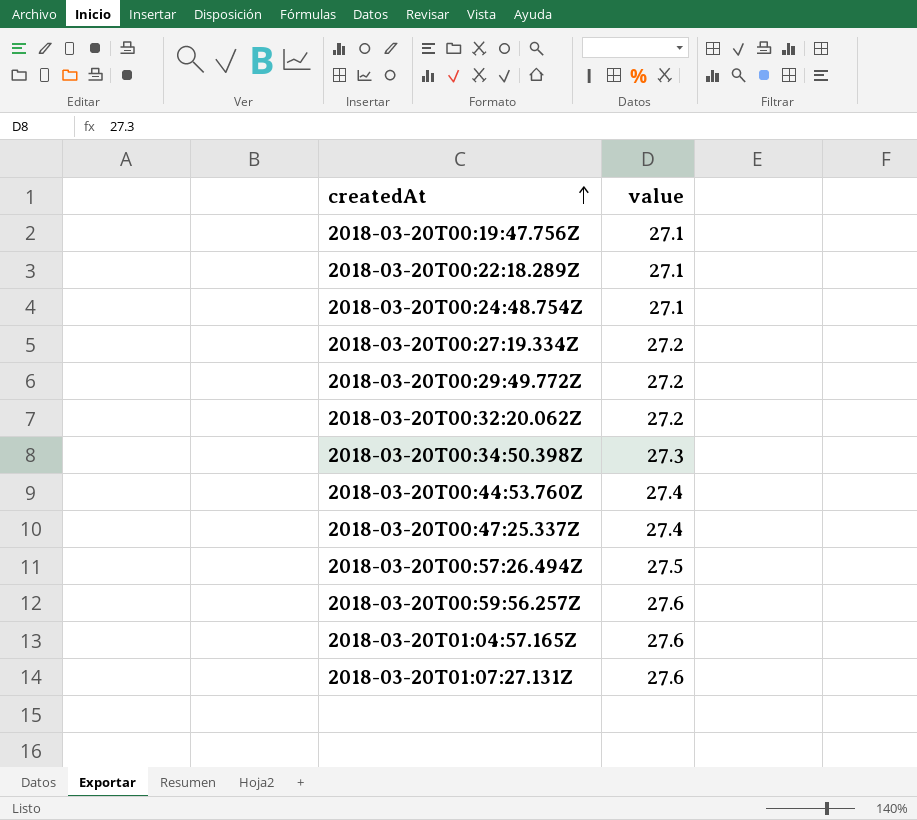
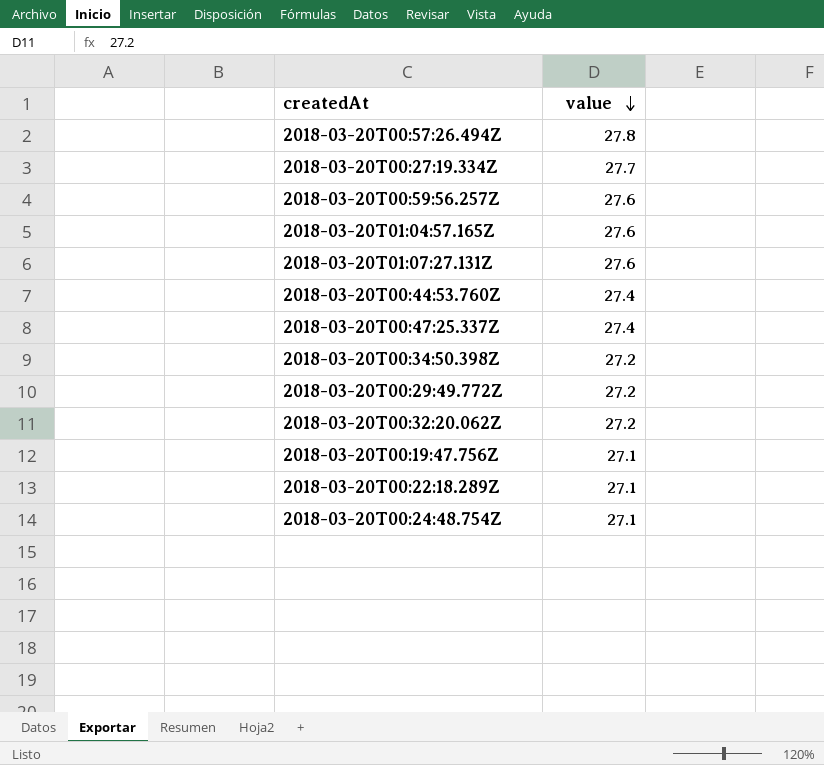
row order: createdAt ascending -> value descending
2018-03-20T00:57:26.494Z | value: 27.5 -> 27.8
2018-03-20T00:27:19.334Z | value: 27.2 -> 27.7
2018-03-20T00:34:50.398Z | value: 27.3 -> 27.2

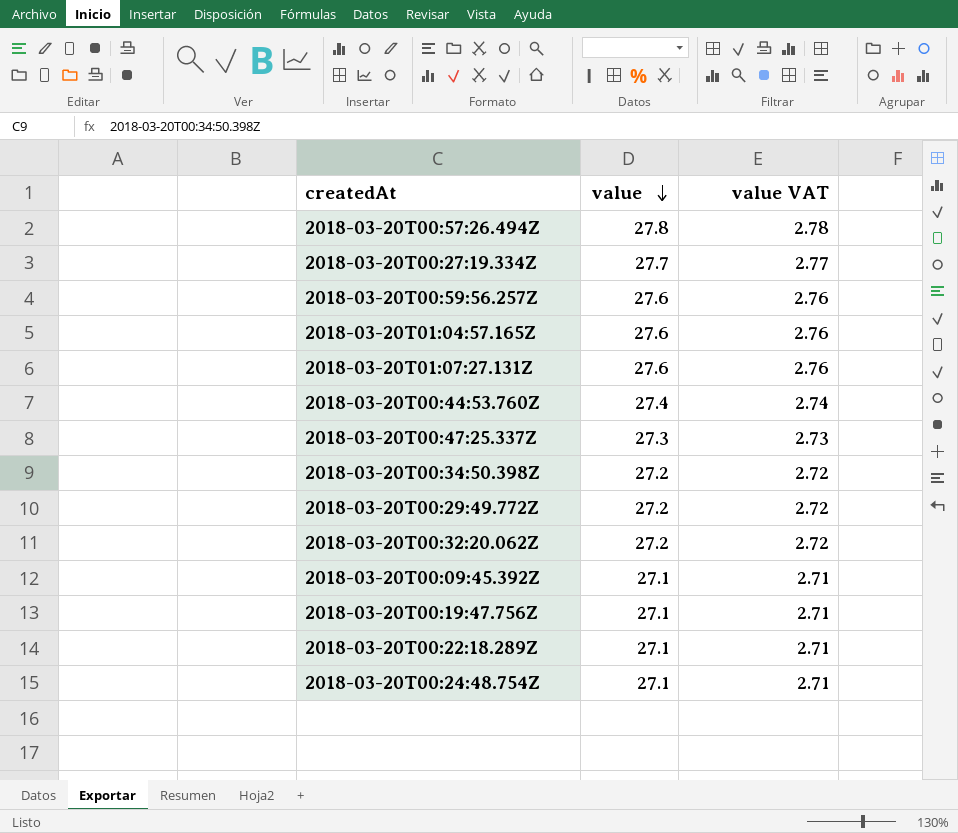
column value VAT | formula: none -> [value] * 0.1
2018-03-20T00:47:25.337Z | value: 27.4 -> 27.3
row 2018-03-20T00:09:45.392Z: none -> 27.1 | 2.71

